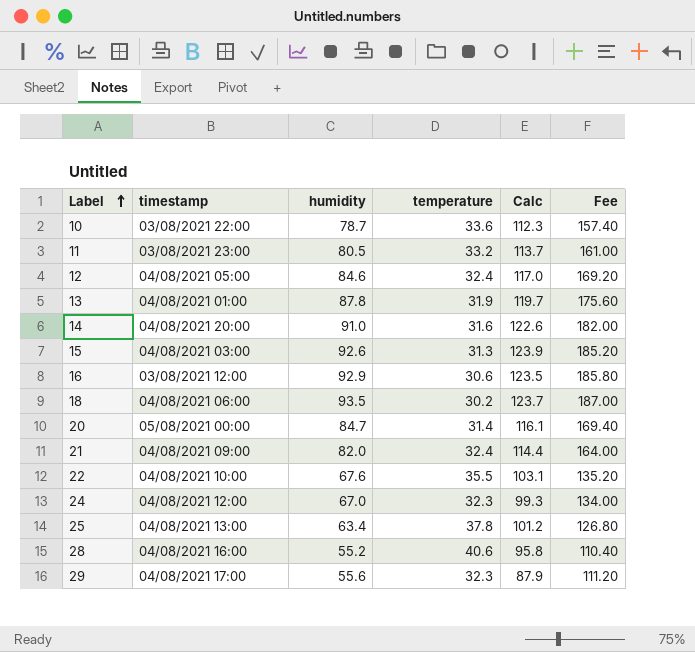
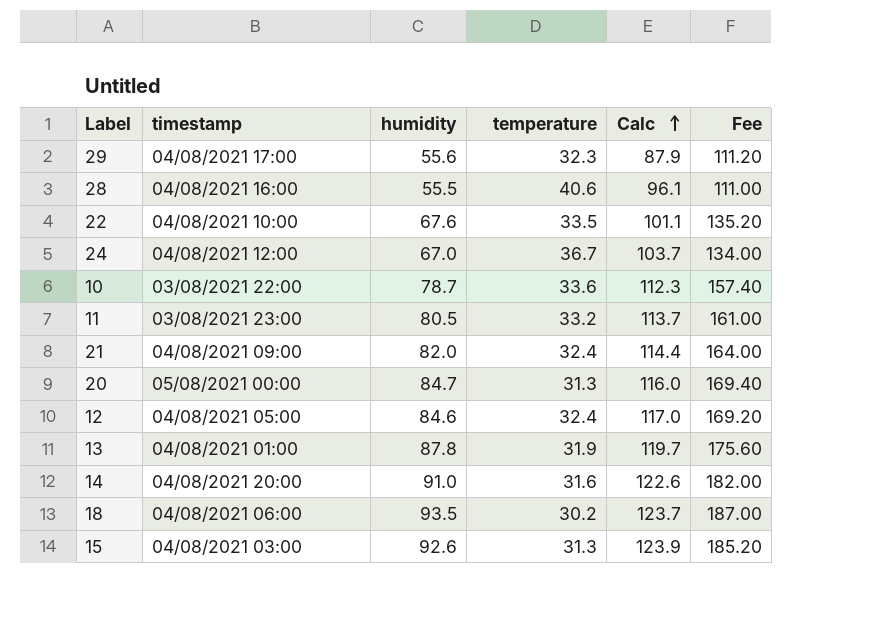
row order: Label ascending -> Calc ascending
row 16: 03/08/2021 12:00 | 92.9 | 30.6 | 123.5 | 185.80 -> none
row 25: 04/08/2021 13:00 | 63.4 | 37.8 | 101.2 | 126.80 -> none
28 | humidity: 55.2 -> 55.5
28 | Calc: 95.8 -> 96.1
28 | Fee: 110.40 -> 111.00
22 | temperature: 35.5 -> 33.5
22 | Calc: 103.1 -> 101.1
24 | temperature: 32.3 -> 36.7
24 | Calc: 99.3 -> 103.7
20 | temperature: 31.4 -> 31.3
20 | Calc: 116.1 -> 116.0

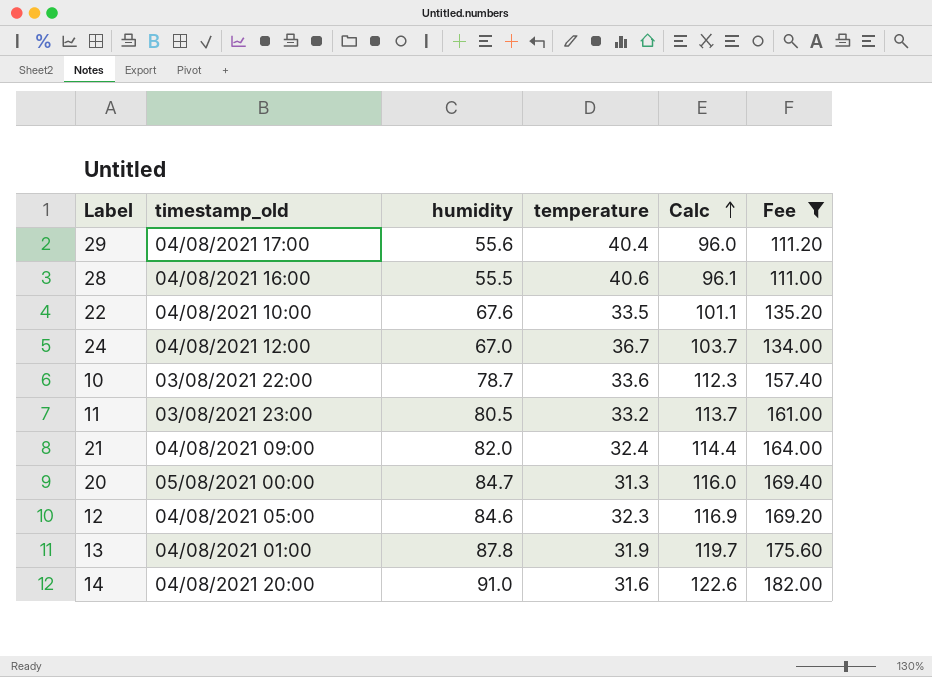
filter: none -> Fee <= 182.00
column name: timestamp -> timestamp_old
29 | temperature: 32.3 -> 40.4
29 | Calc: 87.9 -> 96.0
12 | temperature: 32.4 -> 32.3
12 | Calc: 117.0 -> 116.9

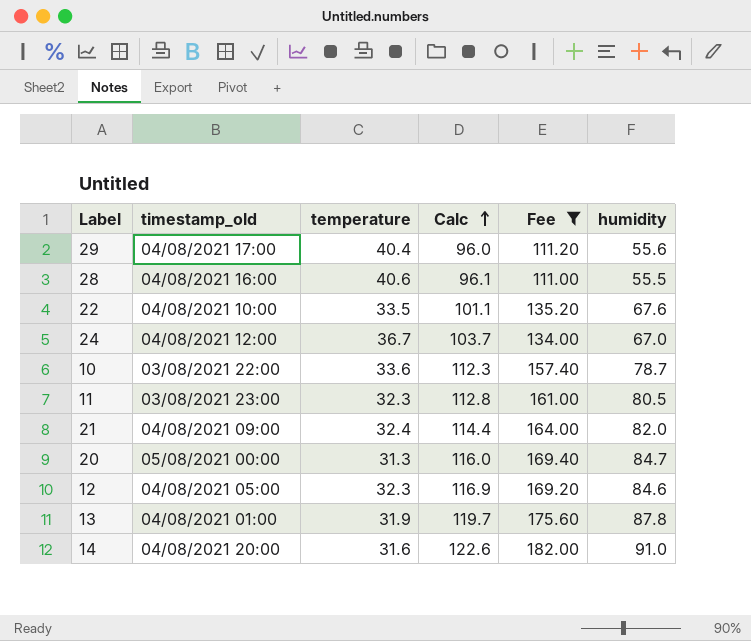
column humidity | position: 3 -> 6
11 | temperature: 33.2 -> 32.3
11 | Calc: 113.7 -> 112.8

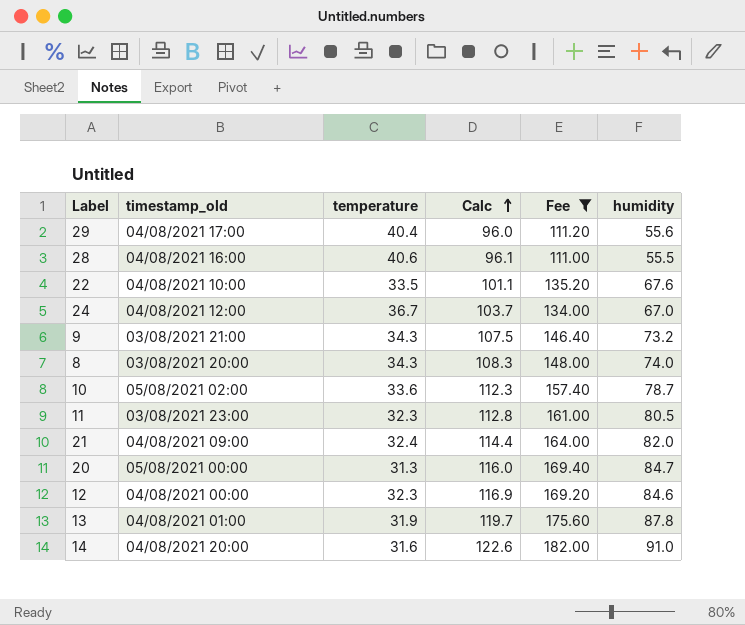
row 9: none -> 03/08/2021 21:00 | 34.3 | 107.5 | 146.40 | 73.2
row 8: none -> 03/08/2021 20:00 | 34.3 | 108.3 | 148.00 | 74.0
10 | timestamp_old: 03/08/2021 22:00 -> 05/08/2021 02:00
12 | timestamp_old: 04/08/2021 05:00 -> 04/08/2021 00:00

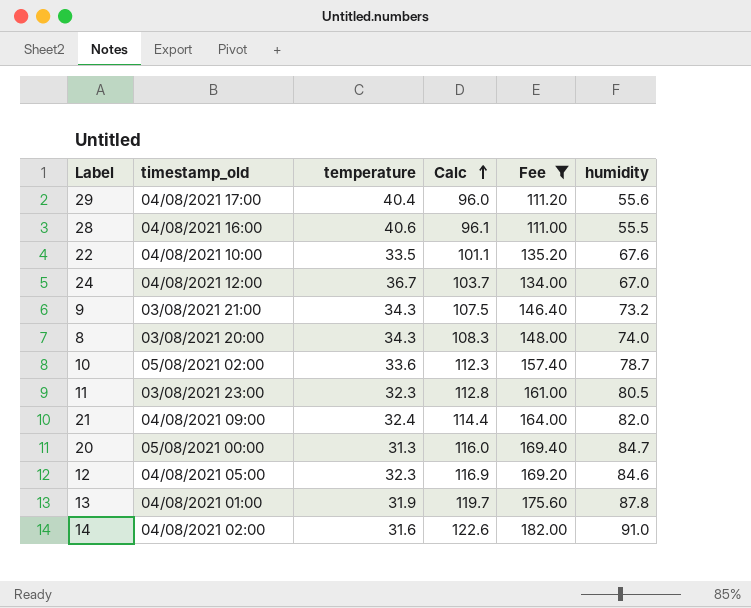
12 | timestamp_old: 04/08/2021 00:00 -> 04/08/2021 05:00
14 | timestamp_old: 04/08/2021 20:00 -> 04/08/2021 02:00

